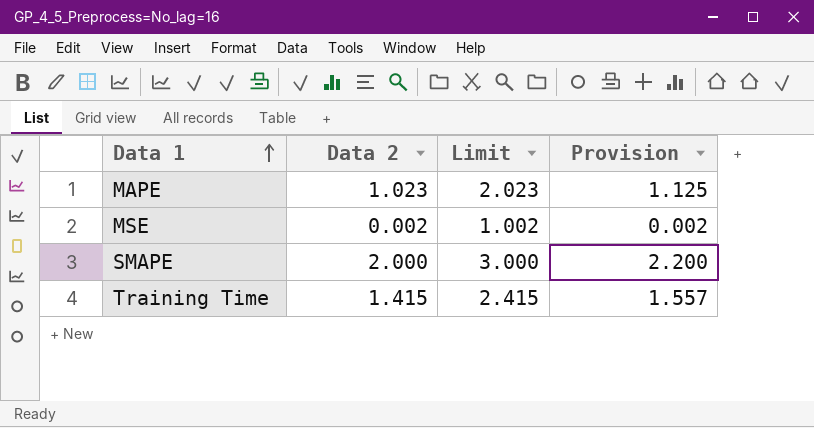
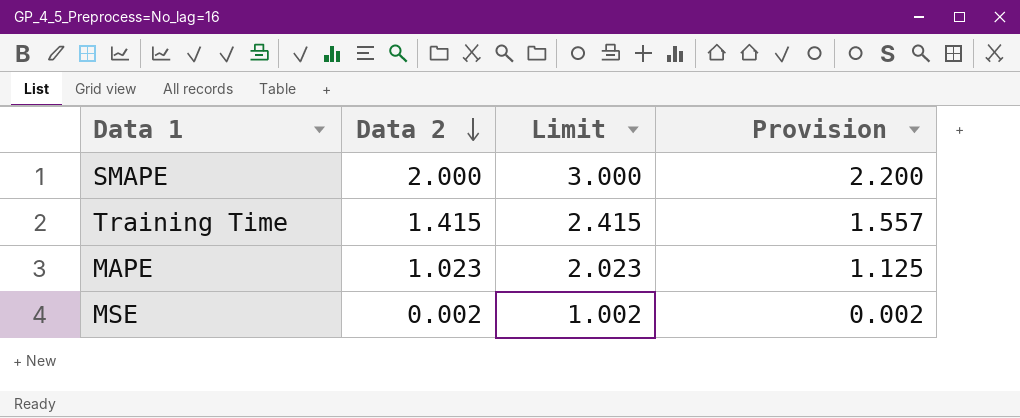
row order: Data 1 ascending -> Data 2 descending

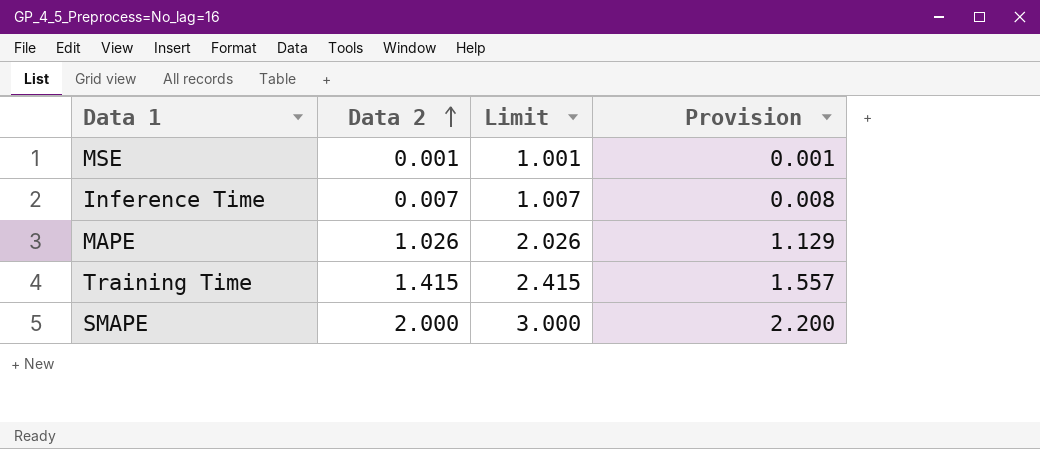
row order: Data 2 descending -> Data 2 ascending
MSE | Data 2: 0.002 -> 0.001
MSE | Limit: 1.002 -> 1.001
MSE | Provision: 0.002 -> 0.001
row Inference Time: none -> 0.007 | 1.007 | 0.008
MAPE | Data 2: 1.023 -> 1.026
MAPE | Limit: 2.023 -> 2.026
MAPE | Provision: 1.125 -> 1.129

